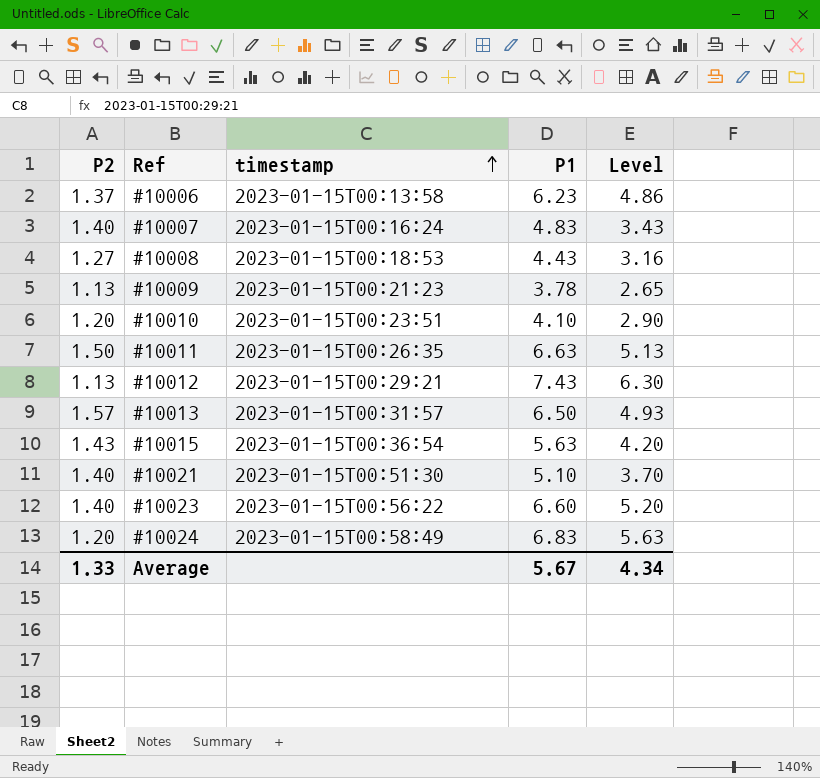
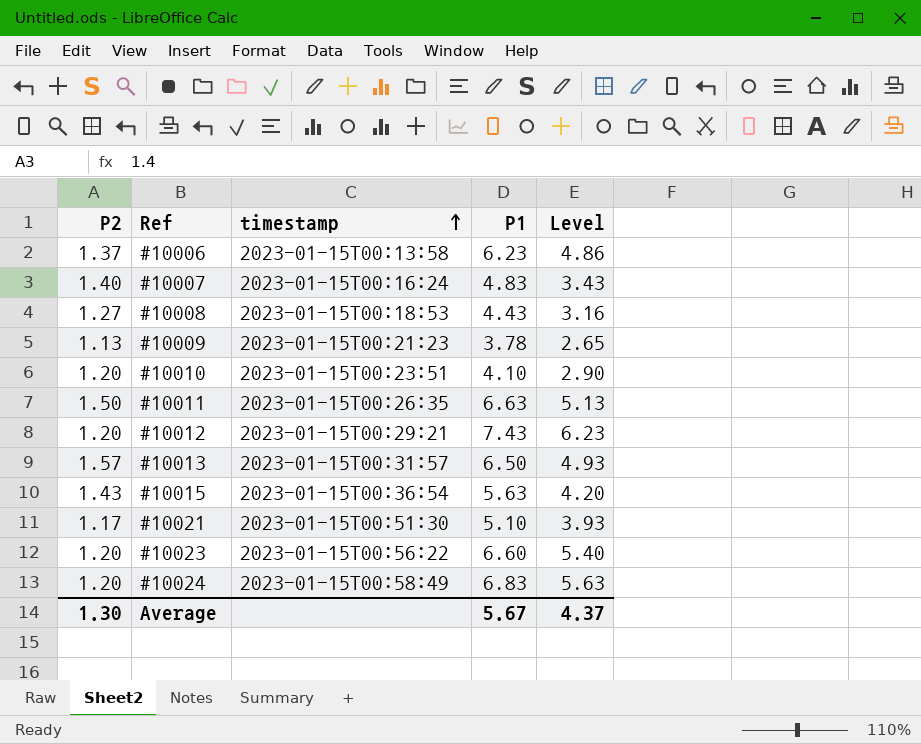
#10012 | P2: 1.13 -> 1.20
#10012 | Level: 6.30 -> 6.23
#10021 | P2: 1.40 -> 1.17
#10021 | Level: 3.70 -> 3.93
#10023 | P2: 1.40 -> 1.20
#10023 | Level: 5.20 -> 5.40
Average | P2: 1.33 -> 1.30
Average | Level: 4.34 -> 4.37

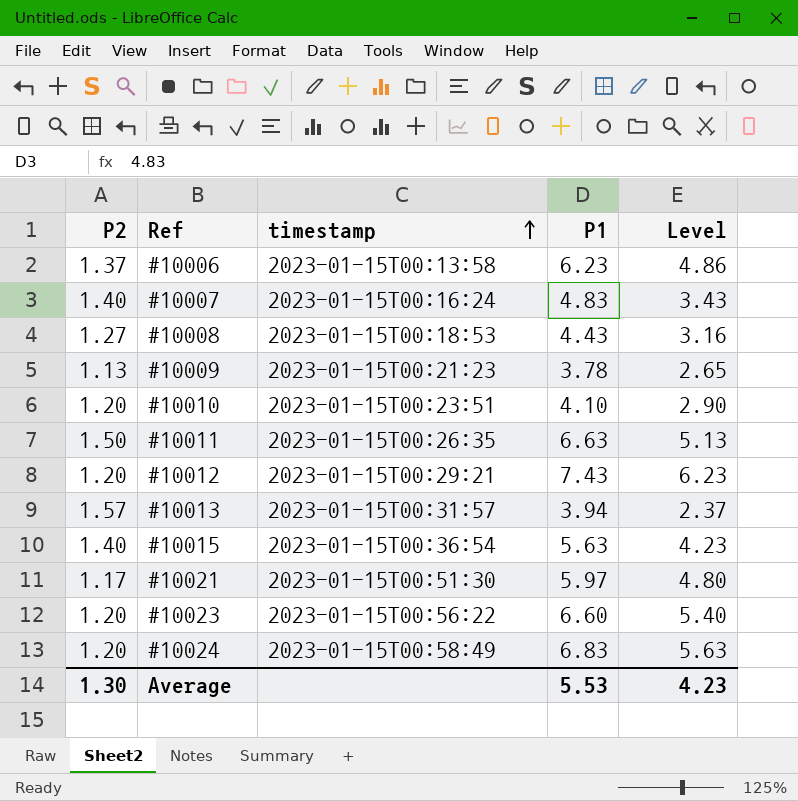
#10013 | P1: 6.50 -> 3.94
#10013 | Level: 4.93 -> 2.37
#10015 | P2: 1.43 -> 1.40
#10015 | Level: 4.20 -> 4.23
#10021 | P1: 5.10 -> 5.97
#10021 | Level: 3.93 -> 4.80
Average | P1: 5.67 -> 5.53
Average | Level: 4.37 -> 4.23

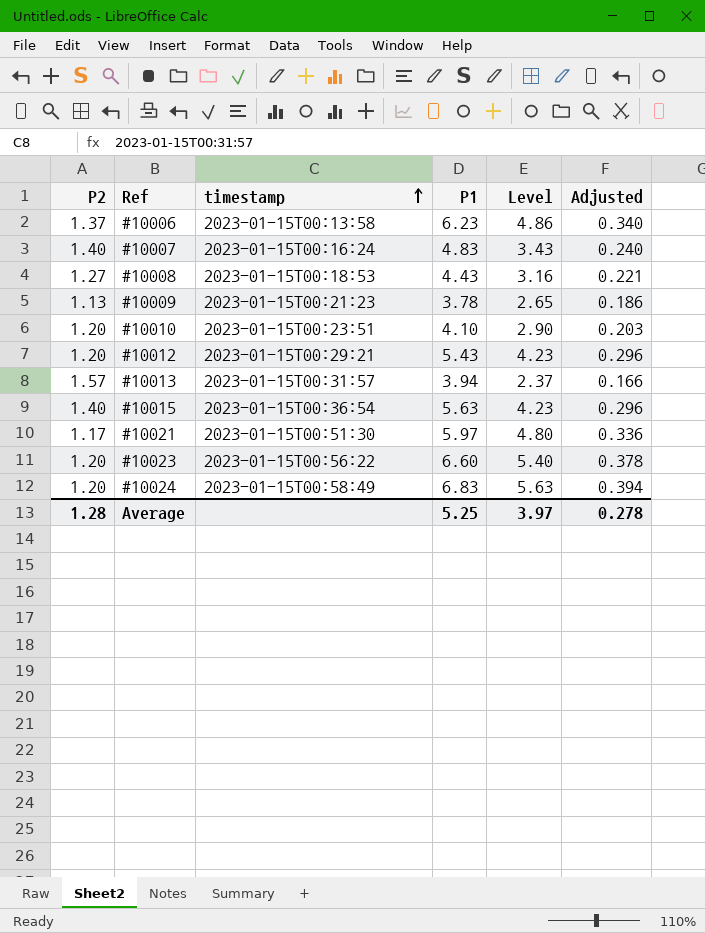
column Adjusted | formula: none -> [Level] * 0.07
row #10011: 1.50 | 2023-01-15T00:26:35 | 6.63 | 5.13 -> none
#10012 | P1: 7.43 -> 5.43
#10012 | Level: 6.23 -> 4.23
Average | P2: 1.30 -> 1.28
Average | P1: 5.53 -> 5.25
Average | Level: 4.23 -> 3.97

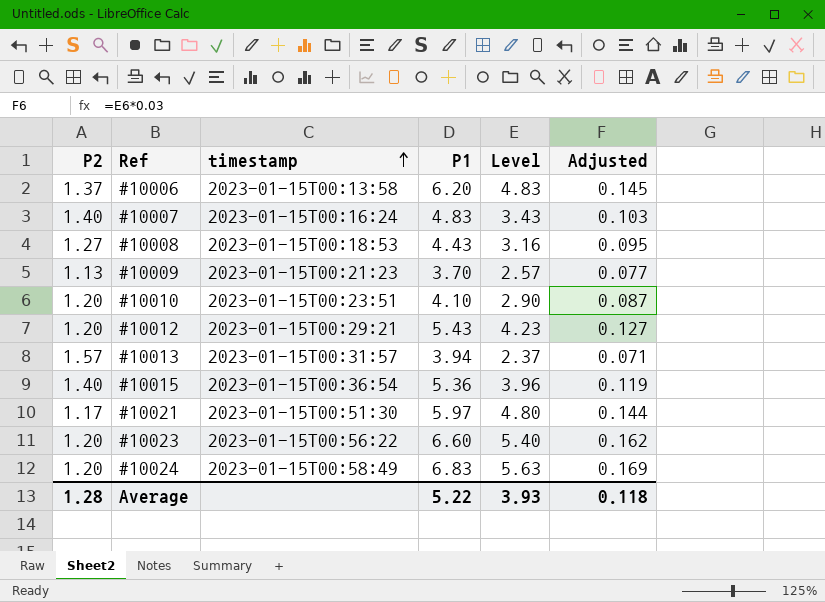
column Adjusted | formula: [Level] * 0.07 -> [Level] * 0.03
#10006 | P1: 6.23 -> 6.20
#10006 | Level: 4.86 -> 4.83
#10009 | P1: 3.78 -> 3.70
#10009 | Level: 2.65 -> 2.57
#10015 | P1: 5.63 -> 5.36
#10015 | Level: 4.23 -> 3.96
Average | P1: 5.25 -> 5.22
Average | Level: 3.97 -> 3.93
Average | Adjusted: 0.278 -> 0.118

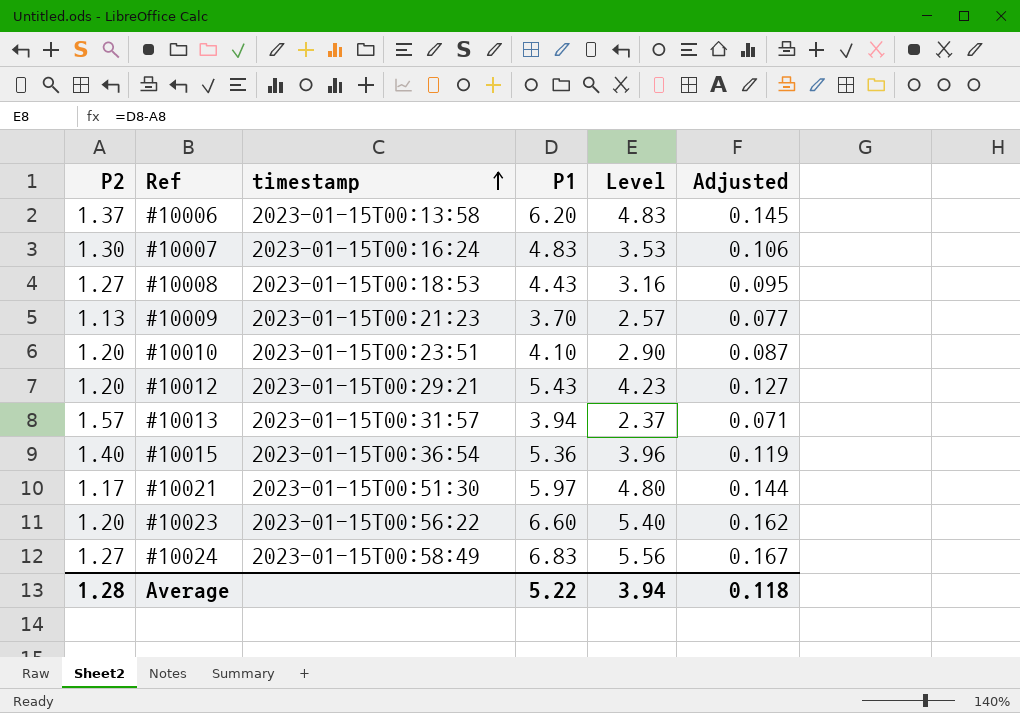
#10007 | P2: 1.40 -> 1.30
#10007 | Level: 3.43 -> 3.53
#10007 | Adjusted: 0.103 -> 0.106
#10024 | P2: 1.20 -> 1.27
#10024 | Level: 5.63 -> 5.56
#10024 | Adjusted: 0.169 -> 0.167
Average | Level: 3.93 -> 3.94

